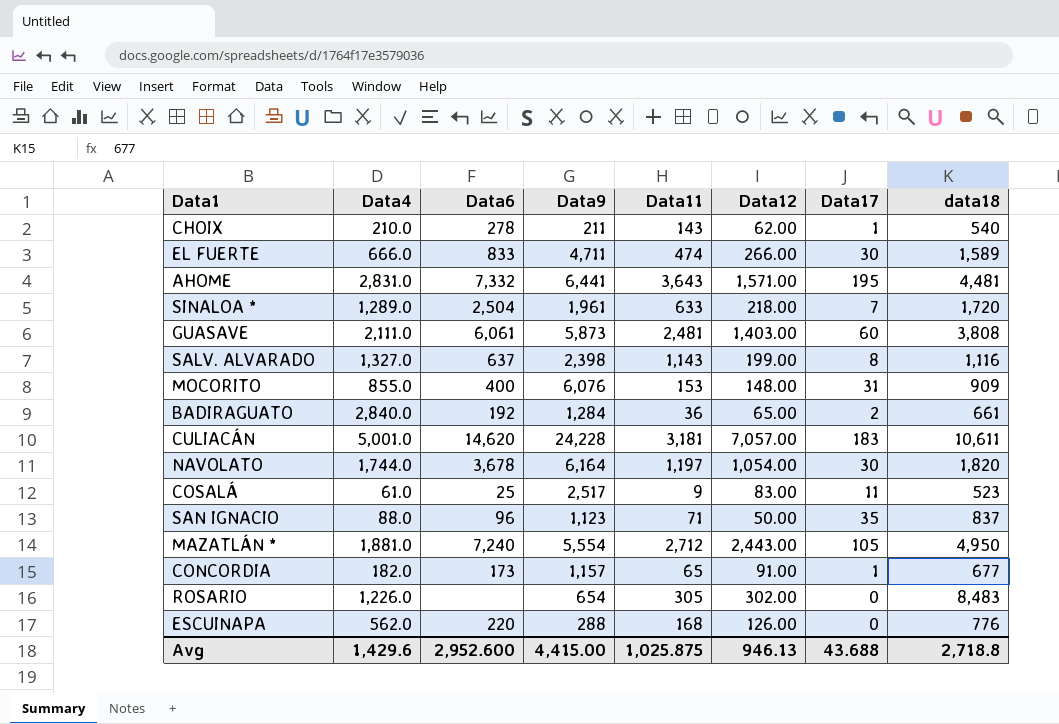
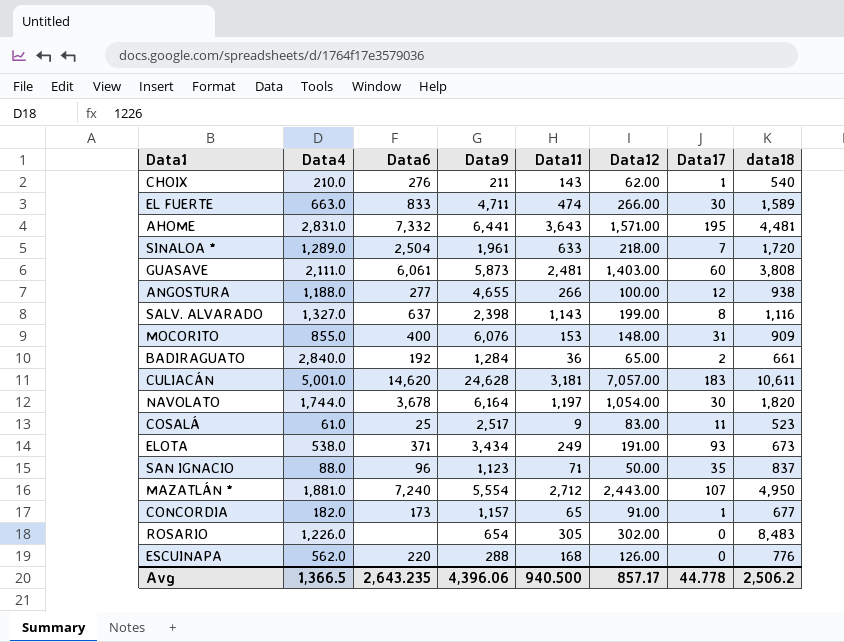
CHOIX | Data6: 278 -> 276
EL FUERTE | Data4: 666.0 -> 663.0
row ANGOSTURA: none -> 1,188.0 | 277 | 4,655 | 266 | 100.00 | 12 | 938
CULIACÁN | Data9: 24,228 -> 24,628
row ELOTA: none -> 538.0 | 371 | 3,434 | 249 | 191.00 | 93 | 673
MAZATLÁN * | Data17: 105 -> 107
Avg | Data4: 1,429.6 -> 1,366.5
Avg | Data6: 2,952.600 -> 2,643.235
Avg | Data9: 4,415.00 -> 4,396.06
Avg | Data11: 1,025.875 -> 940.500
Avg | Data12: 946.13 -> 857.17
Avg | Data17: 43.688 -> 44.778
Avg | data18: 2,718.8 -> 2,506.2

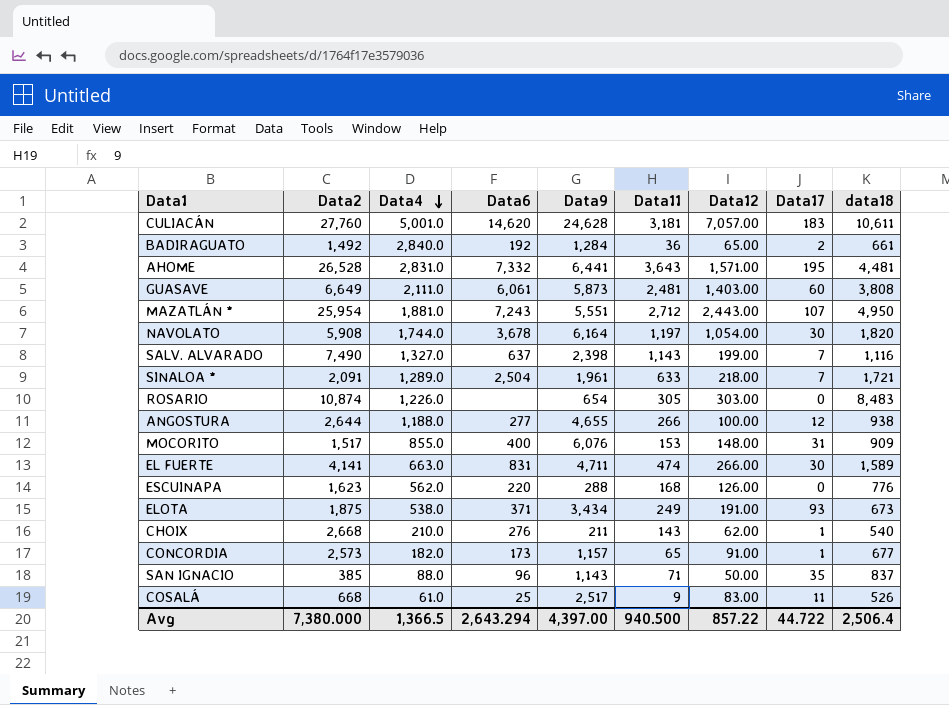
row order: none -> Data4 descending
column Data2 | position: none -> 2
MAZATLÁN * | Data6: 7,240 -> 7,243
MAZATLÁN * | Data9: 5,554 -> 5,551
SALV. ALVARADO | Data17: 8 -> 7
SINALOA * | data18: 1,720 -> 1,721
ROSARIO | Data12: 302.00 -> 303.00
EL FUERTE | Data6: 833 -> 831
SAN IGNACIO | Data9: 1,123 -> 1,143
COSALÁ | data18: 523 -> 526
Avg | Data6: 2,643.235 -> 2,643.294
Avg | Data9: 4,396.06 -> 4,397.00
Avg | Data12: 857.17 -> 857.22
Avg | Data17: 44.778 -> 44.722
Avg | data18: 2,506.2 -> 2,506.4

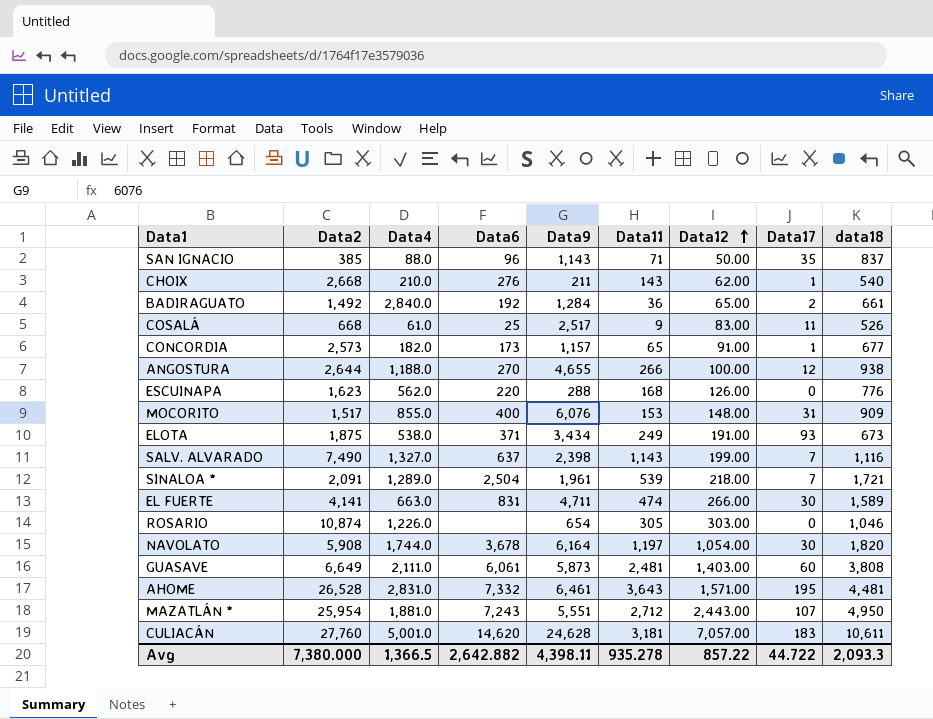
row order: Data4 descending -> Data12 ascending
ANGOSTURA | Data6: 277 -> 270
SINALOA * | Data11: 633 -> 539
ROSARIO | data18: 8,483 -> 1,046
AHOME | Data9: 6,441 -> 6,461
Avg | Data6: 2,643.294 -> 2,642.882
Avg | Data9: 4,397.00 -> 4,398.11
Avg | Data11: 940.500 -> 935.278
Avg | data18: 2,506.4 -> 2,093.3

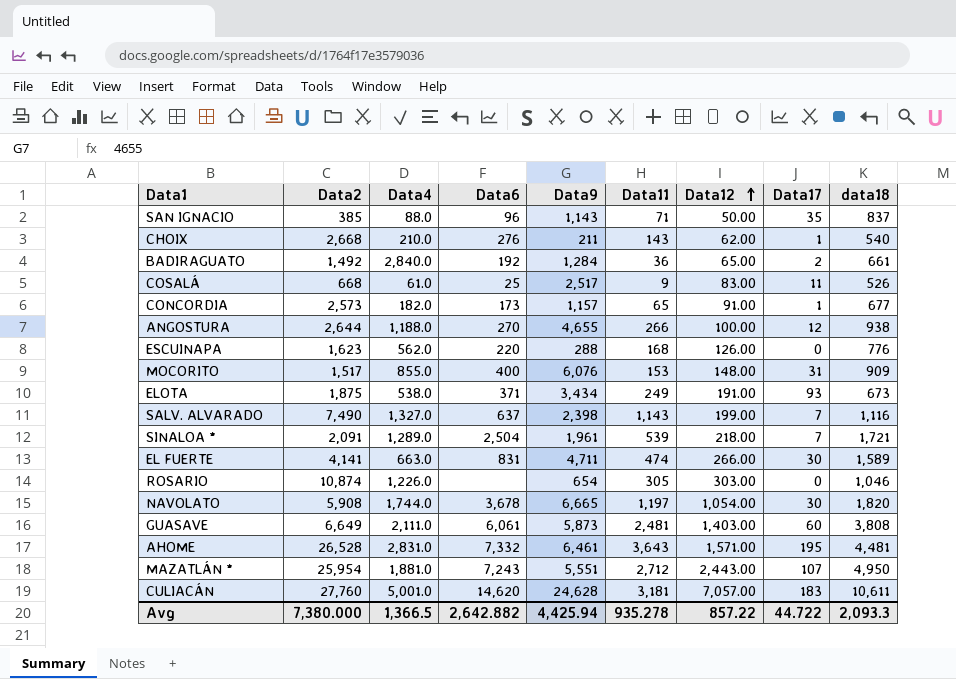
NAVOLATO | Data9: 6,164 -> 6,665
Avg | Data9: 4,398.11 -> 4,425.94

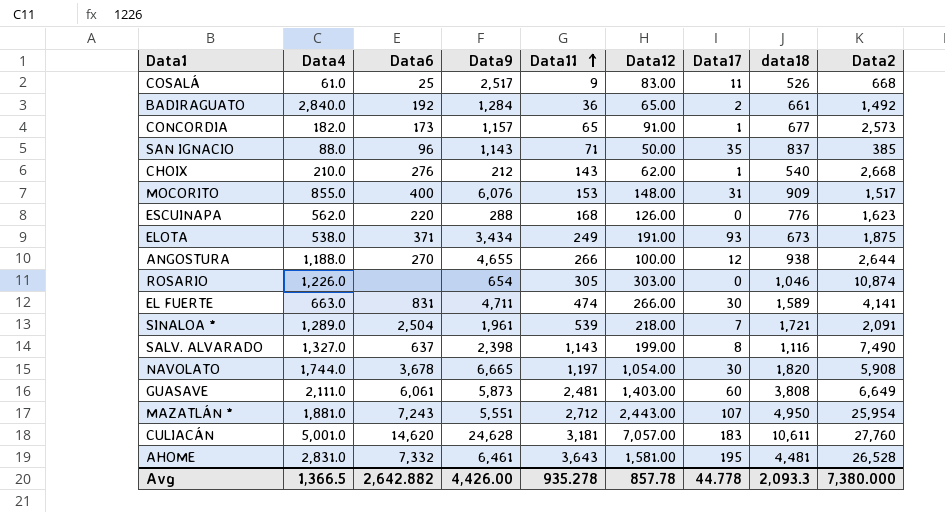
row order: Data12 ascending -> Data11 ascending
column Data2 | position: 2 -> 9
CHOIX | Data9: 211 -> 212
SALV. ALVARADO | Data17: 7 -> 8
AHOME | Data12: 1,571.00 -> 1,581.00
Avg | Data9: 4,425.94 -> 4,426.00
Avg | Data12: 857.22 -> 857.78
Avg | Data17: 44.722 -> 44.778

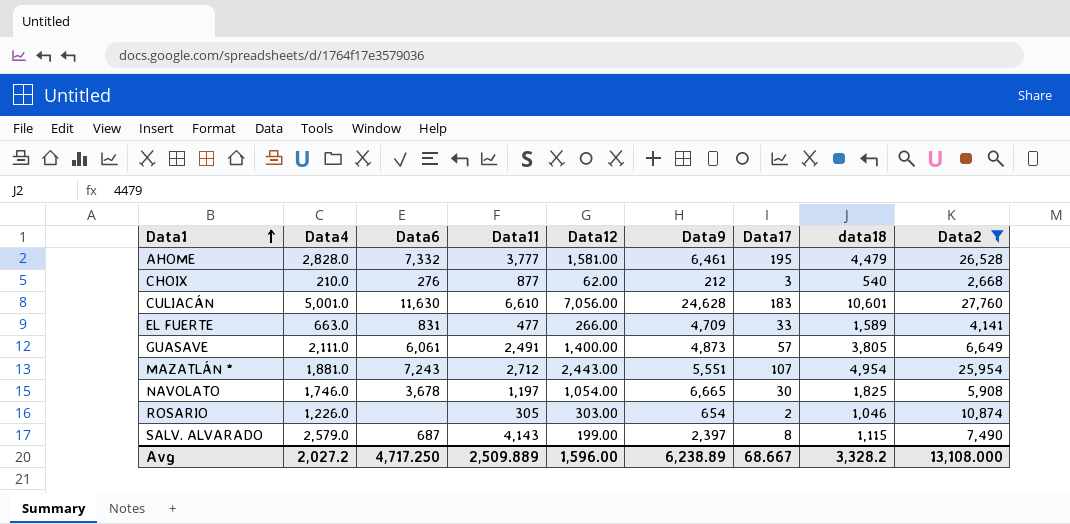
filter: none -> Data2 >= 2,668
row order: Data11 ascending -> Data1 ascending
column Data9 | position: 4 -> 6
AHOME | Data4: 2,831.0 -> 2,828.0
AHOME | Data11: 3,643 -> 3,777
AHOME | data18: 4,481 -> 4,479
CHOIX | Data11: 143 -> 877
CHOIX | Data17: 1 -> 3
CULIACÁN | Data6: 14,620 -> 11,630
CULIACÁN | Data11: 3,181 -> 6,610
CULIACÁN | Data12: 7,057.00 -> 7,056.00
CULIACÁN | data18: 10,611 -> 10,601
EL FUERTE | Data11: 474 -> 477
EL FUERTE | Data9: 4,711 -> 4,709
EL FUERTE | Data17: 30 -> 33
GUASAVE | Data11: 2,481 -> 2,491
GUASAVE | Data12: 1,403.00 -> 1,400.00
GUASAVE | Data9: 5,873 -> 4,873
GUASAVE | Data17: 60 -> 57
GUASAVE | data18: 3,808 -> 3,805
MAZATLÁN * | data18: 4,950 -> 4,954
NAVOLATO | Data4: 1,744.0 -> 1,746.0
NAVOLATO | data18: 1,820 -> 1,825
ROSARIO | Data17: 0 -> 2
SALV. ALVARADO | Data4: 1,327.0 -> 2,579.0
SALV. ALVARADO | Data6: 637 -> 687
SALV. ALVARADO | Data11: 1,143 -> 4,143
SALV. ALVARADO | Data9: 2,398 -> 2,397
SALV. ALVARADO | data18: 1,116 -> 1,115
Avg | Data4: 1,366.5 -> 2,027.2
Avg | Data6: 2,642.882 -> 4,717.250
Avg | Data11: 935.278 -> 2,509.889
Avg | Data12: 857.78 -> 1,596.00
Avg | Data9: 4,426.00 -> 6,238.89
Avg | Data17: 44.778 -> 68.667
Avg | data18: 2,093.3 -> 3,328.2
Avg | Data2: 7,380.000 -> 13,108.000

